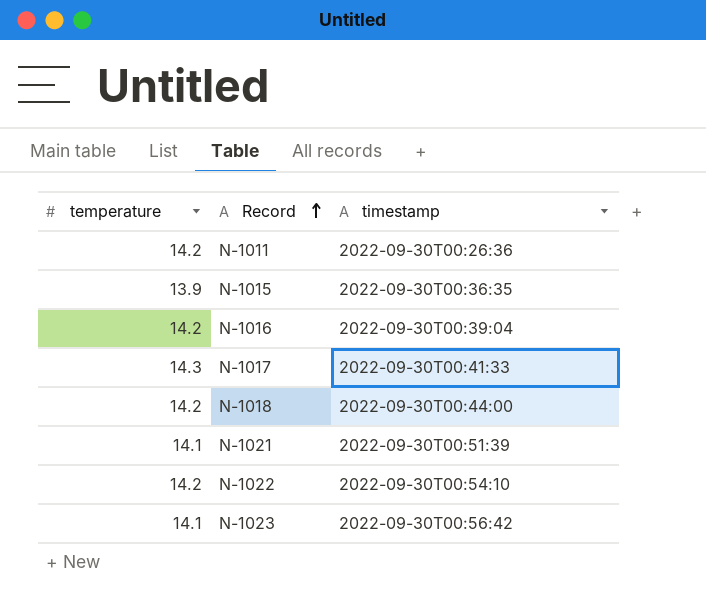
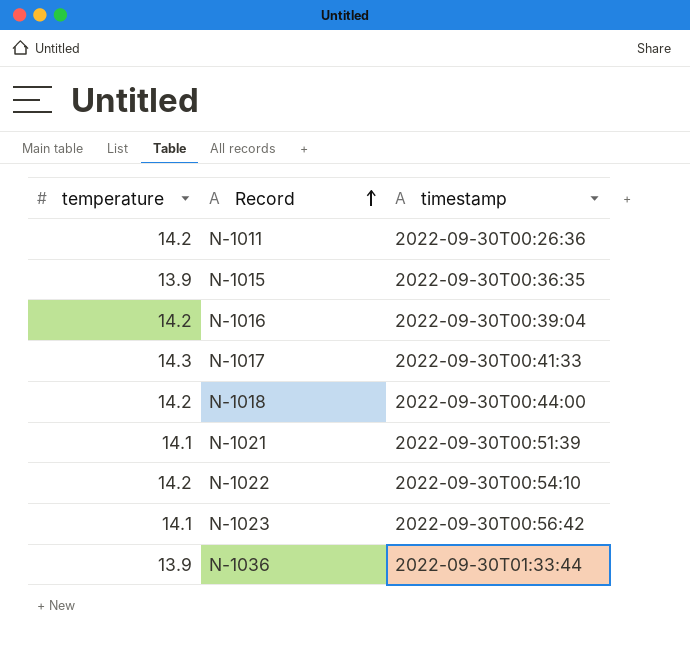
row N-1036: none -> 13.9 | 2022-09-30T01:33:44

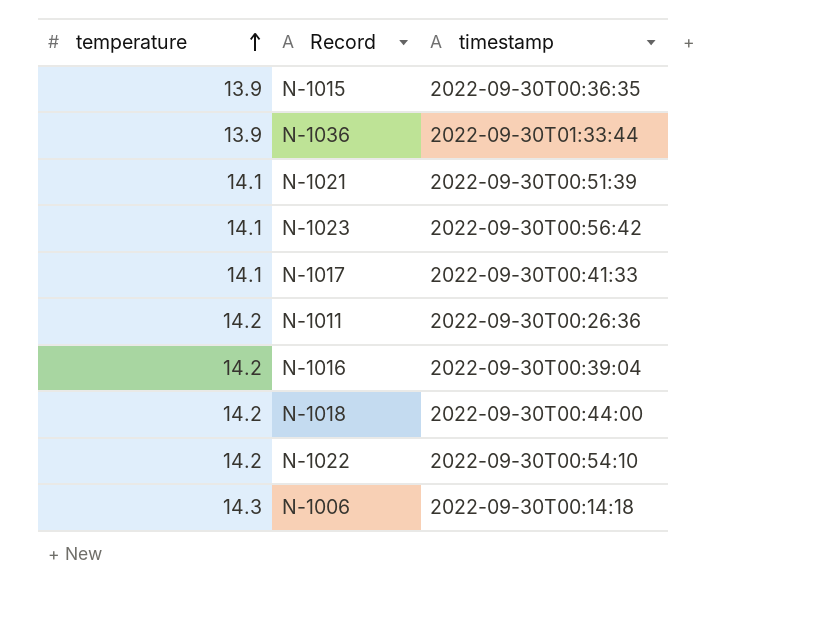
row order: Record ascending -> temperature ascending
N-1017 | temperature: 14.3 -> 14.1
row N-1006: none -> 14.3 | 2022-09-30T00:14:18

